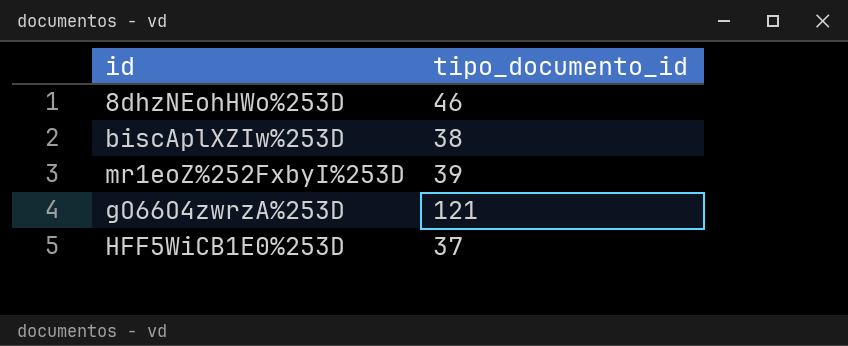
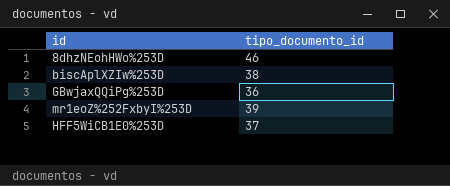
row gO66O4zwrzA%253D: 121 -> none
row GBwjaxQQiPg%253D: none -> 36

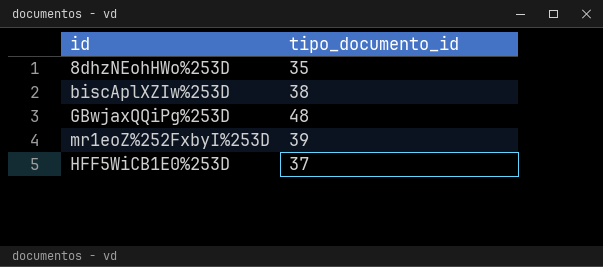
8dhzNEohHWo%253D | tipo_documento_id: 46 -> 35
GBwjaxQQiPg%253D | tipo_documento_id: 36 -> 48

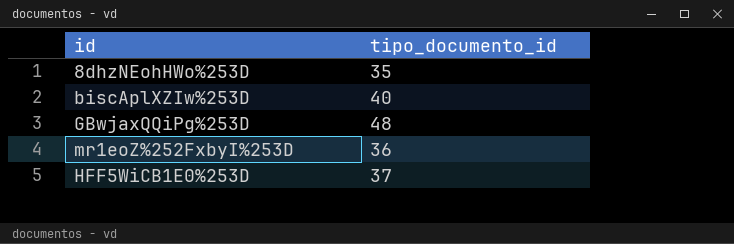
biscAplXZIw%253D | tipo_documento_id: 38 -> 40
mr1eoZ%252FxbyI%253D | tipo_documento_id: 39 -> 36

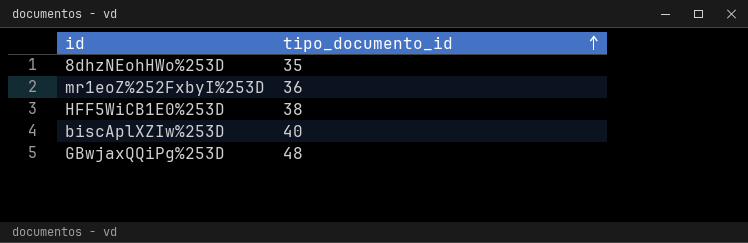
row order: none -> tipo_documento_id ascending
HFF5WiCB1E0%253D | tipo_documento_id: 37 -> 38

